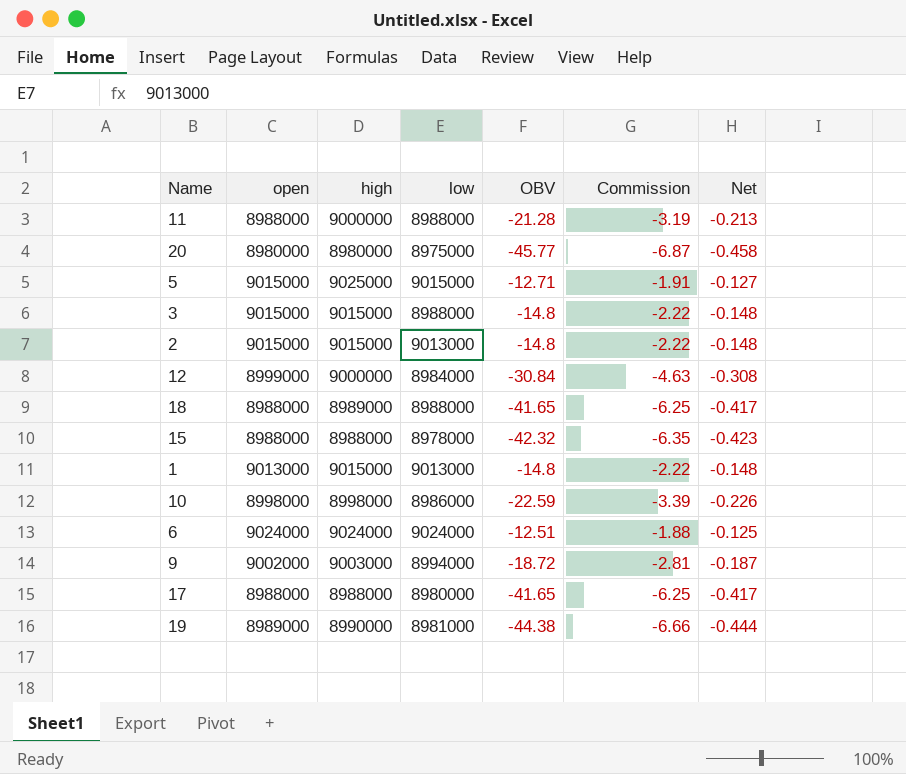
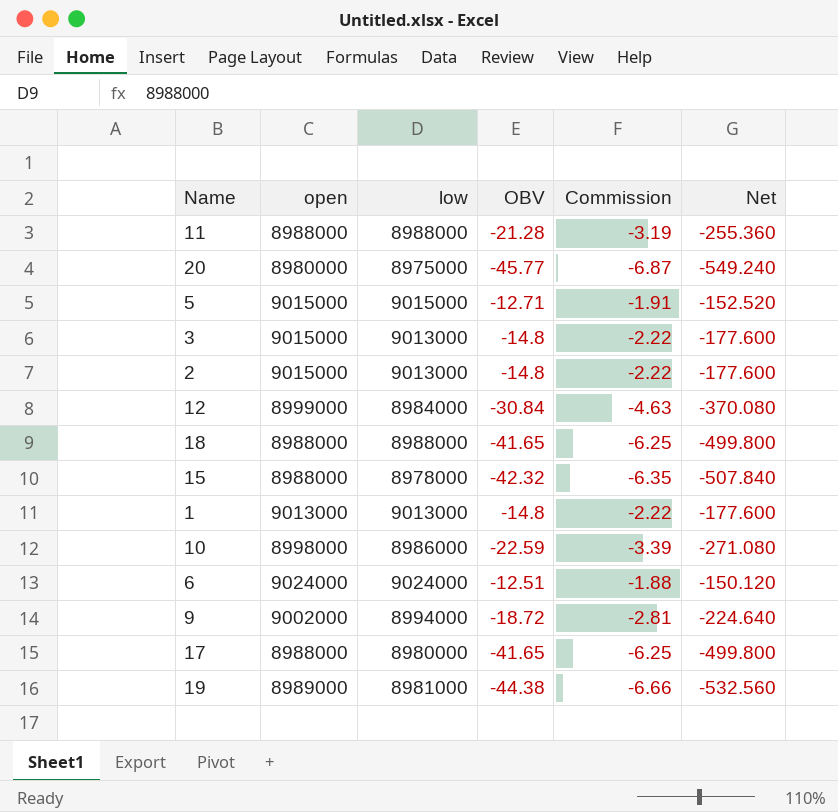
column high | position: 3 -> none
column Net | formula: [OBV] * 0.01 -> [OBV] * 12
3 | low: 8988000 -> 9013000

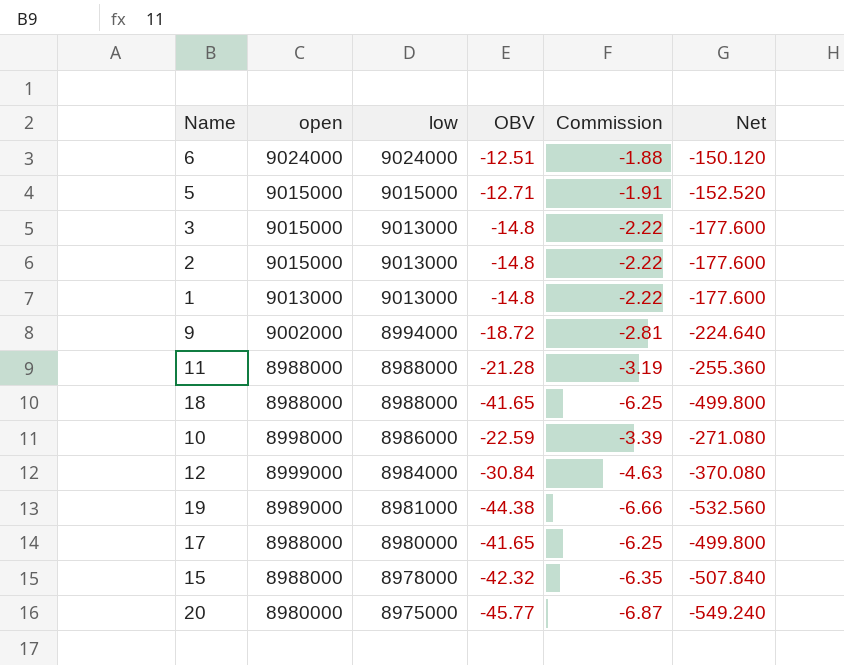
row order: none -> low descending

